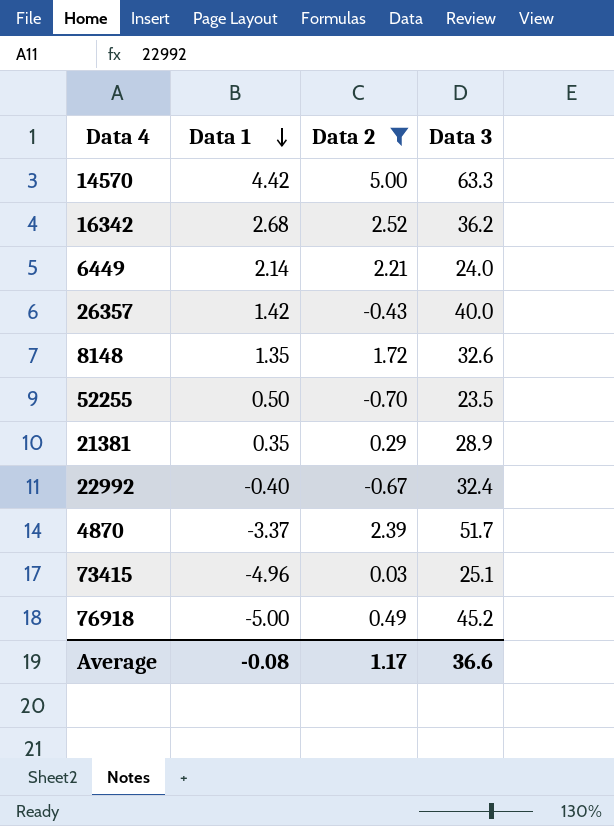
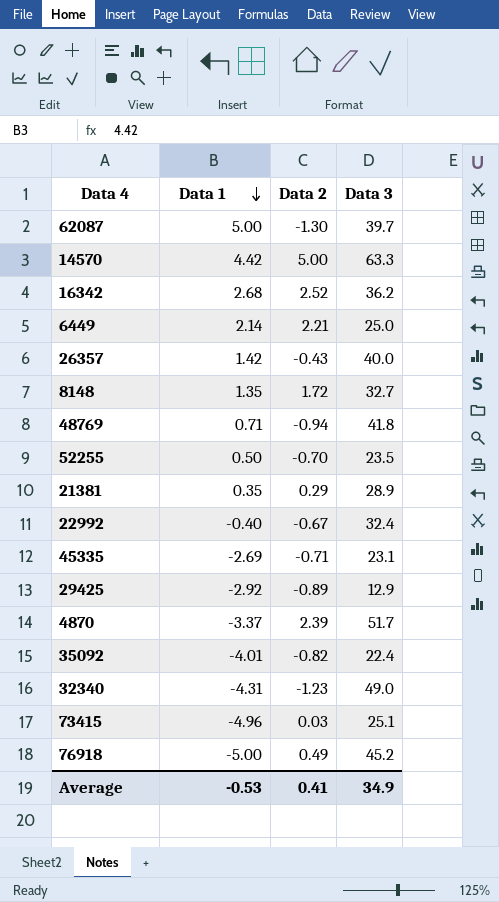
filter: Data 2 >= -0.70 -> none
6449 | Data 3: 24.0 -> 25.0
8148 | Data 3: 32.6 -> 32.7
Average | Data 1: -0.08 -> -0.53
Average | Data 2: 1.17 -> 0.41
Average | Data 3: 36.6 -> 34.9

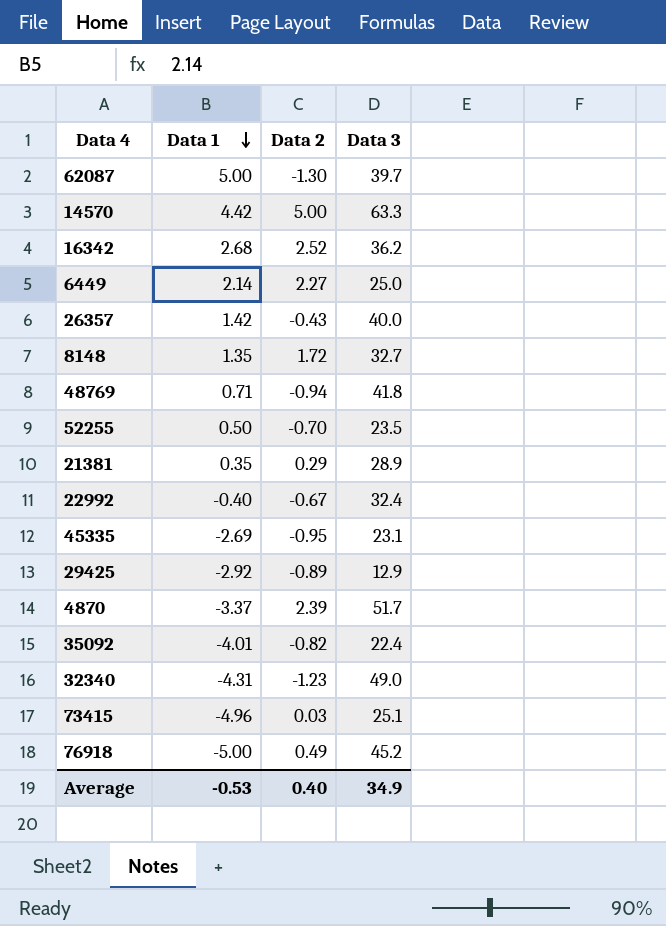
6449 | Data 2: 2.21 -> 2.27
45335 | Data 2: -0.71 -> -0.95
Average | Data 2: 0.41 -> 0.40

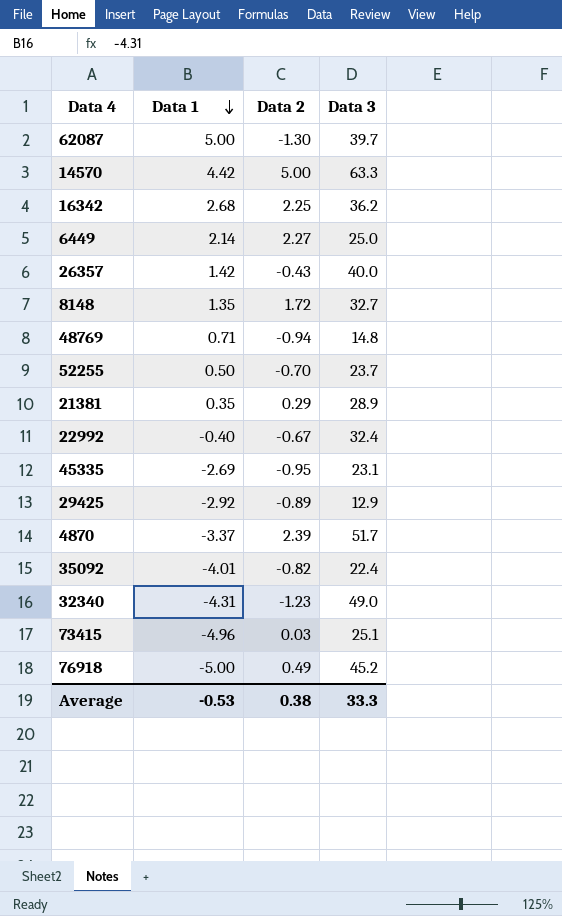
16342 | Data 2: 2.52 -> 2.25
48769 | Data 3: 41.8 -> 14.8
52255 | Data 3: 23.5 -> 23.7
Average | Data 2: 0.40 -> 0.38
Average | Data 3: 34.9 -> 33.3

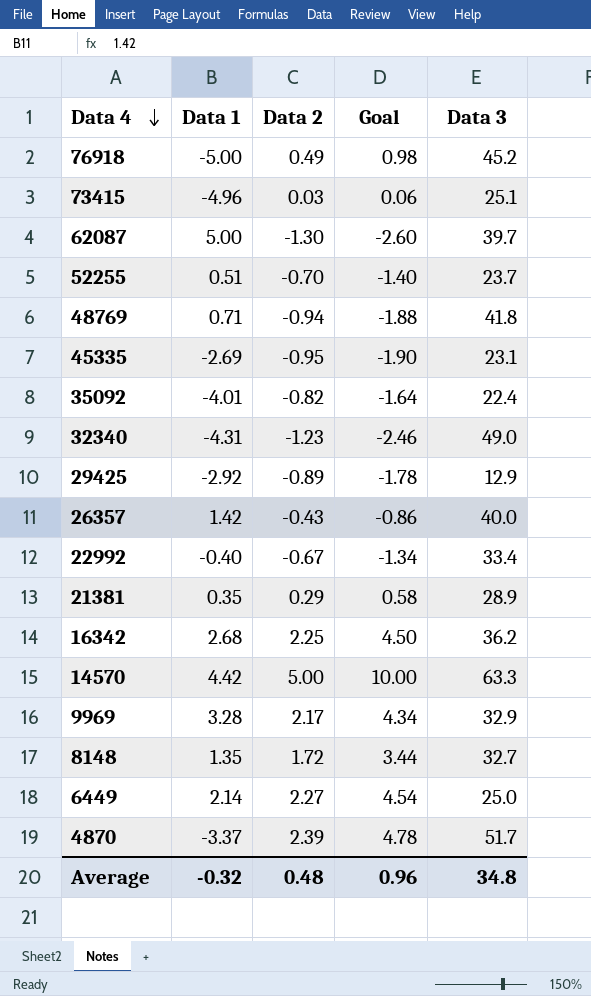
row order: Data 1 descending -> Data 4 descending
column Goal | formula: none -> [Data 2] * 2
52255 | Data 1: 0.50 -> 0.51
48769 | Data 3: 14.8 -> 41.8
22992 | Data 3: 32.4 -> 33.4
row 9969: none -> 3.28 | 2.17 | 4.34 | 32.9
Average | Data 1: -0.53 -> -0.32
Average | Data 2: 0.38 -> 0.48
Average | Data 3: 33.3 -> 34.8

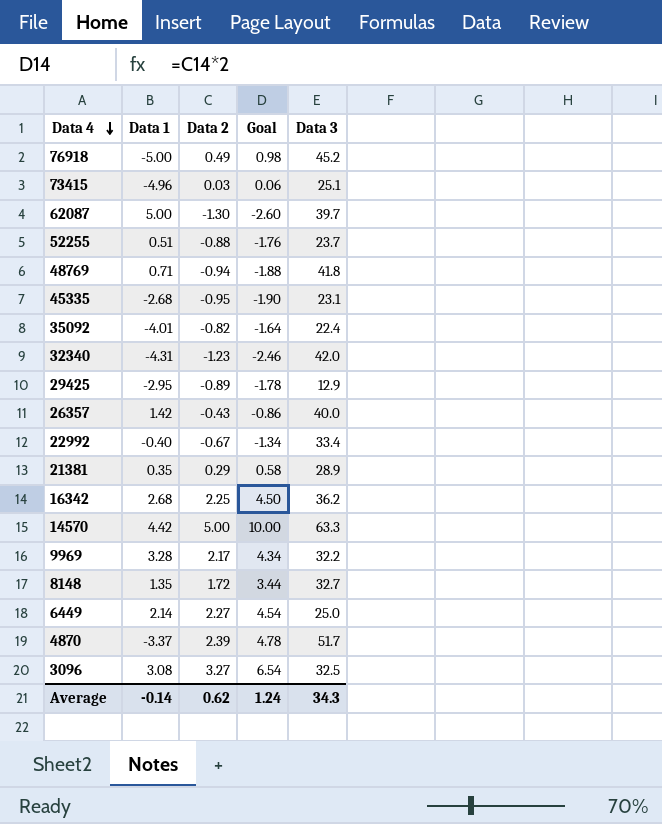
52255 | Data 2: -0.70 -> -0.88
52255 | Goal: -1.40 -> -1.76
45335 | Data 1: -2.69 -> -2.68
32340 | Data 3: 49.0 -> 42.0
29425 | Data 1: -2.92 -> -2.95
9969 | Data 3: 32.9 -> 32.2
row 3096: none -> 3.08 | 3.27 | 6.54 | 32.5
Average | Data 1: -0.32 -> -0.14
Average | Data 2: 0.48 -> 0.62
Average | Goal: 0.96 -> 1.24
Average | Data 3: 34.8 -> 34.3

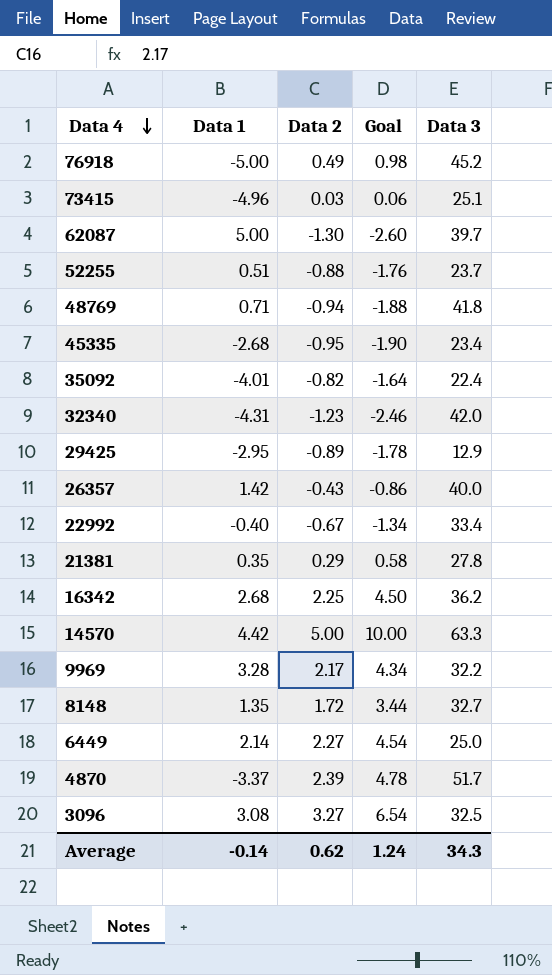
45335 | Data 3: 23.1 -> 23.4
21381 | Data 3: 28.9 -> 27.8

